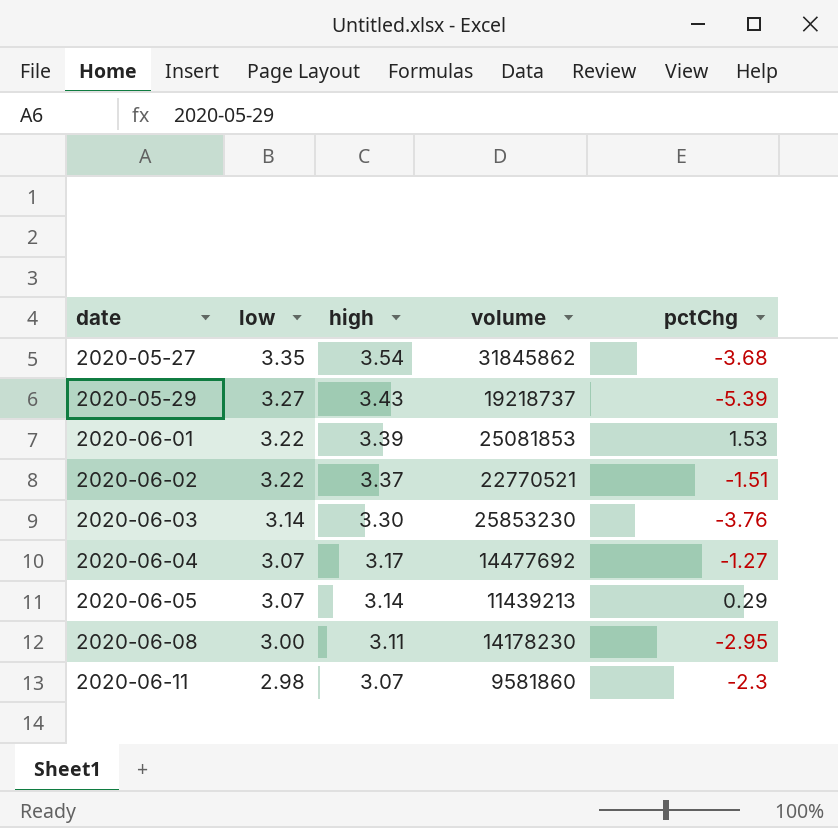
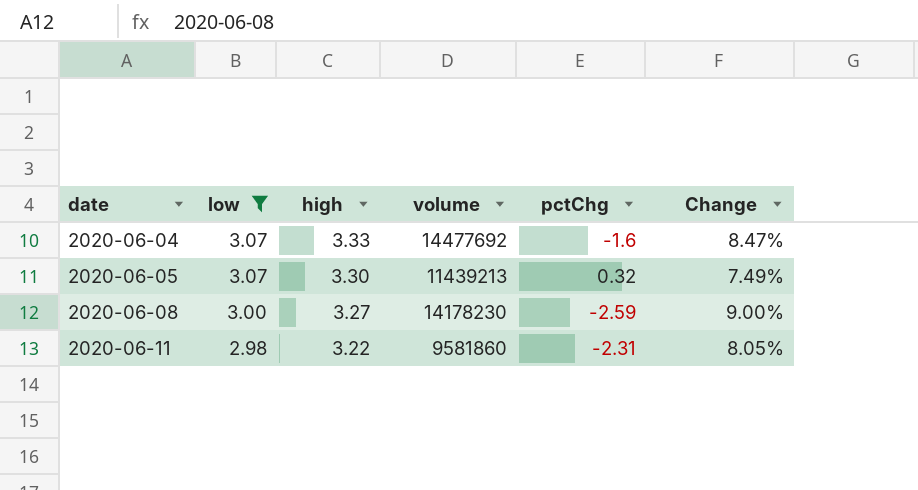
filter: none -> low <= 3.07
column Change | formula: none -> ([high] - [low]) / [low]
2020-06-04 | high: 3.17 -> 3.33
2020-06-04 | pctChg: -1.27 -> -1.6
2020-06-05 | high: 3.14 -> 3.30
2020-06-05 | pctChg: 0.29 -> 0.32
2020-06-08 | high: 3.11 -> 3.27
2020-06-08 | pctChg: -2.95 -> -2.59
2020-06-11 | high: 3.07 -> 3.22
2020-06-11 | pctChg: -2.3 -> -2.31

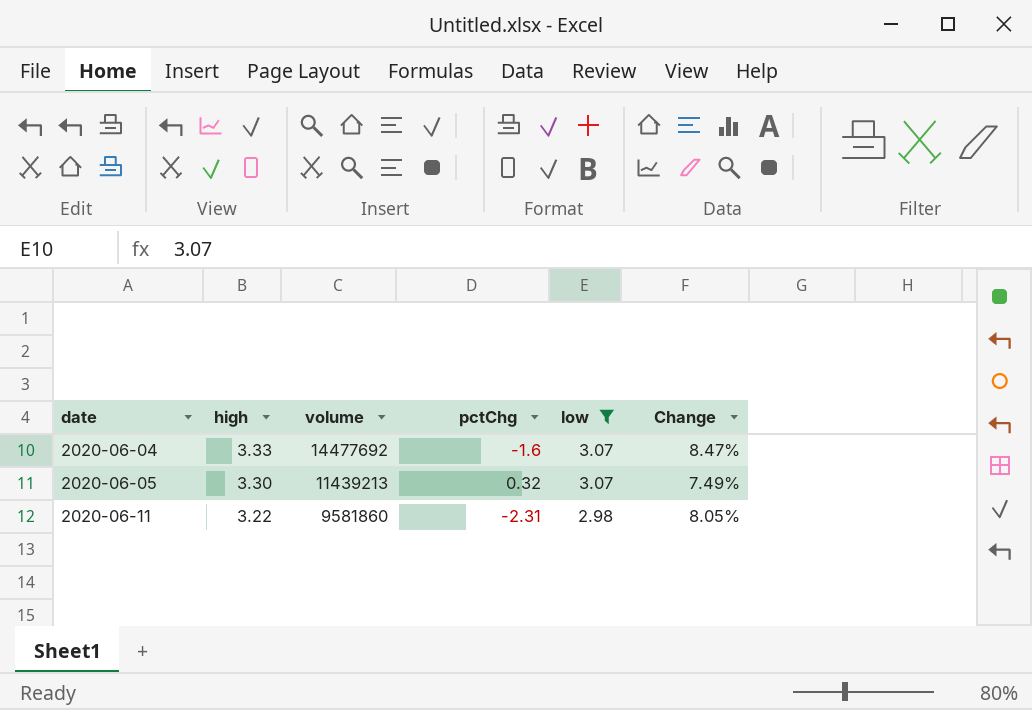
column low | position: 2 -> 5
row 2020-06-08: 3.00 | 3.27 | 14178230 | -2.59 | 9.00% -> none

